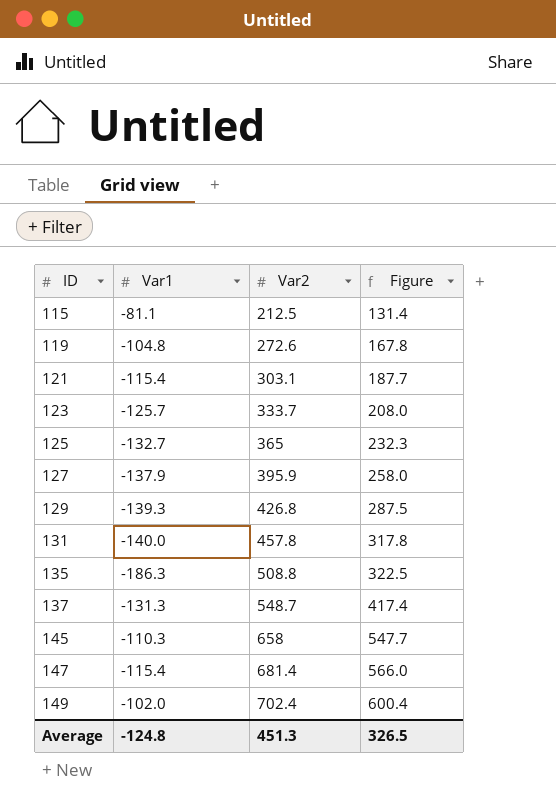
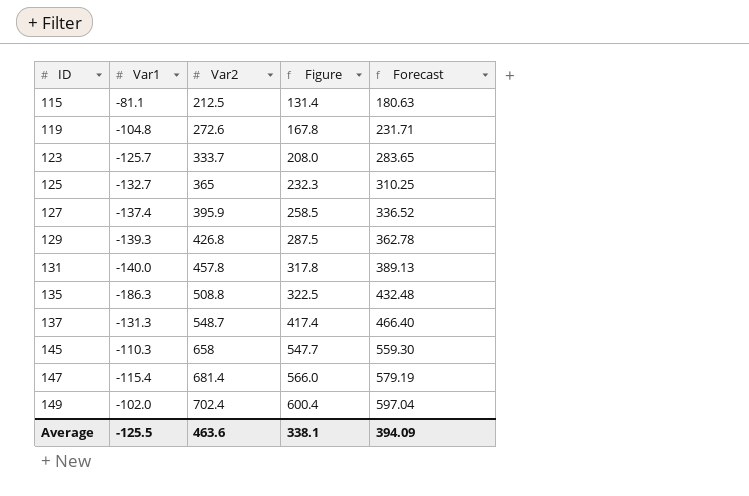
column Forecast | formula: none -> [Var2] * 0.85
row 121: -115.4 | 303.1 | 187.7 -> none
127 | Var1: -137.9 -> -137.4
127 | Figure: 258.0 -> 258.5
Average | Var1: -124.8 -> -125.5
Average | Var2: 451.3 -> 463.6
Average | Figure: 326.5 -> 338.1

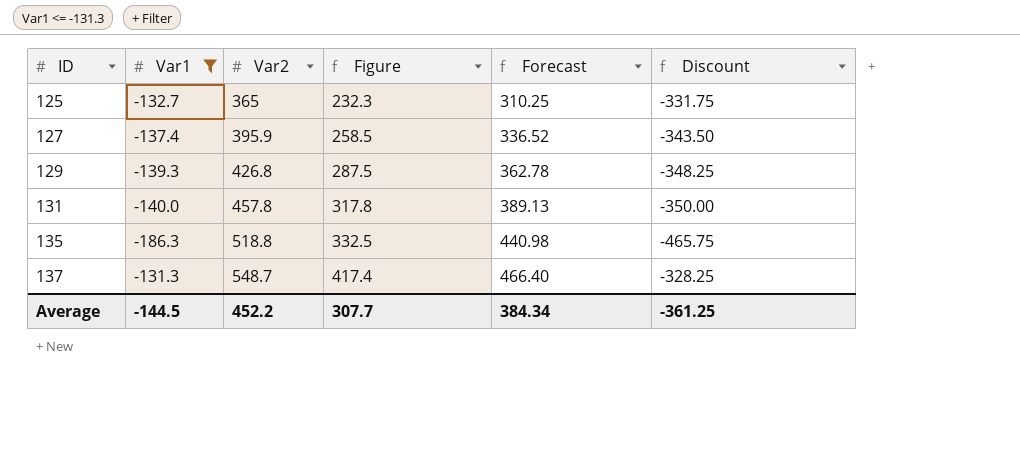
filter: none -> Var1 <= -131.3
column Discount | formula: none -> [Var1] * 2.5
135 | Var2: 508.8 -> 518.8
135 | Figure: 322.5 -> 332.5
135 | Forecast: 432.48 -> 440.98
Average | Var1: -125.5 -> -144.5
Average | Var2: 463.6 -> 452.2
Average | Figure: 338.1 -> 307.7
Average | Forecast: 394.09 -> 384.34

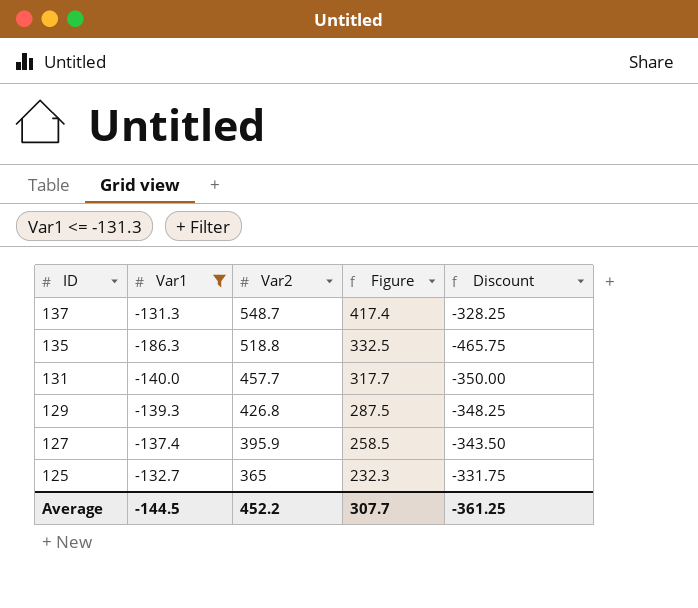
row order: ID ascending -> ID descending
column Forecast | formula: [Var2] * 0.85 -> none
131 | Var2: 457.8 -> 457.7
131 | Figure: 317.8 -> 317.7

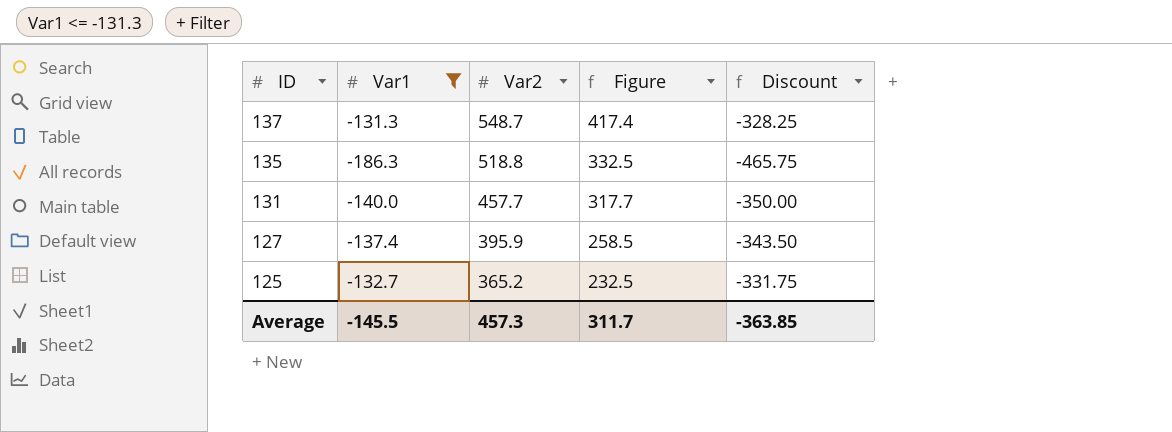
row 129: -139.3 | 426.8 | 287.5 | -348.25 -> none
125 | Var2: 365 -> 365.2
125 | Figure: 232.3 -> 232.5
Average | Var1: -144.5 -> -145.5
Average | Var2: 452.2 -> 457.3
Average | Figure: 307.7 -> 311.7
Average | Discount: -361.25 -> -363.85

